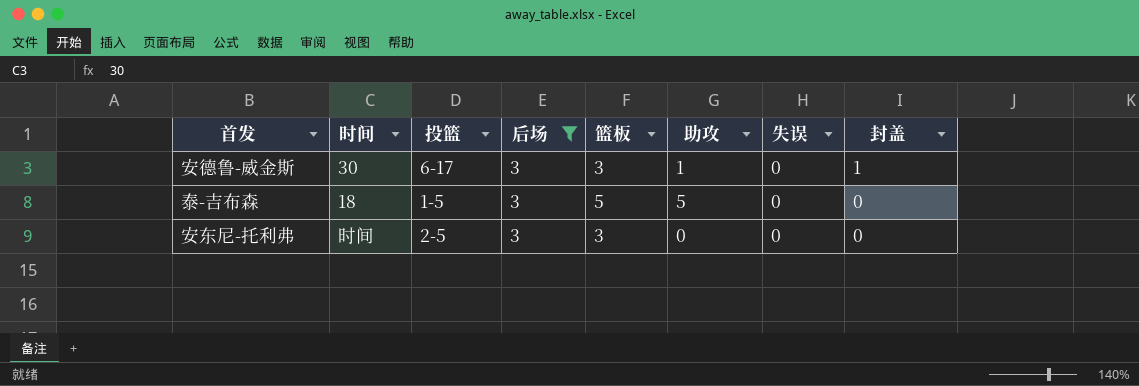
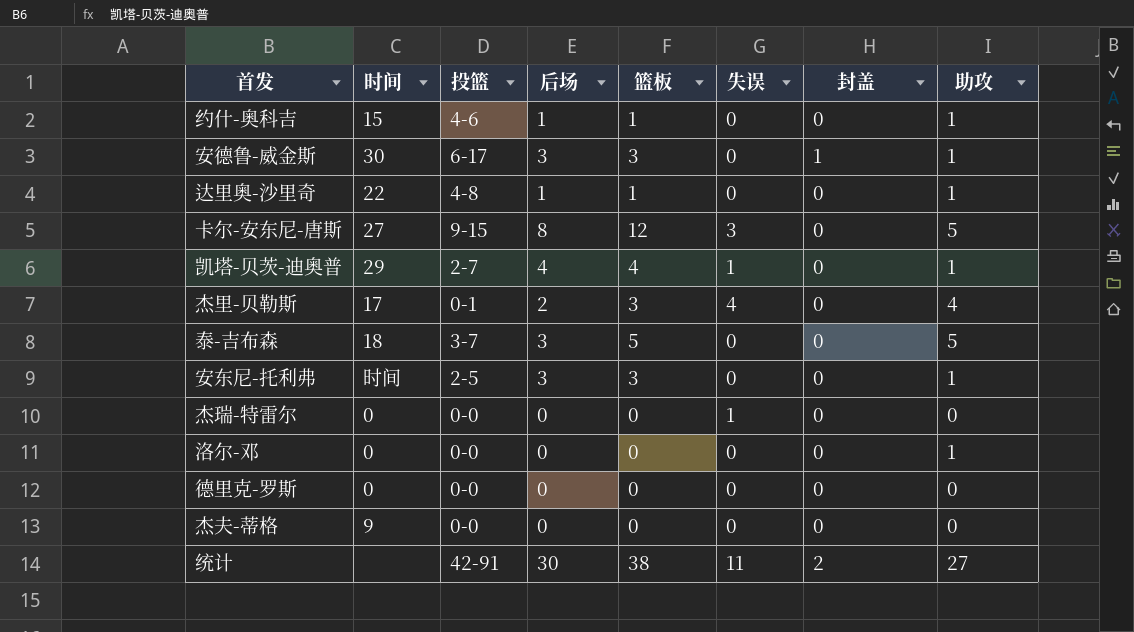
filter: 后场 = 3 -> none
column 助攻 | position: 6 -> 8
泰-吉布森 | 投篮: 1-5 -> 3-7
安东尼-托利弗 | 助攻: 0 -> 1

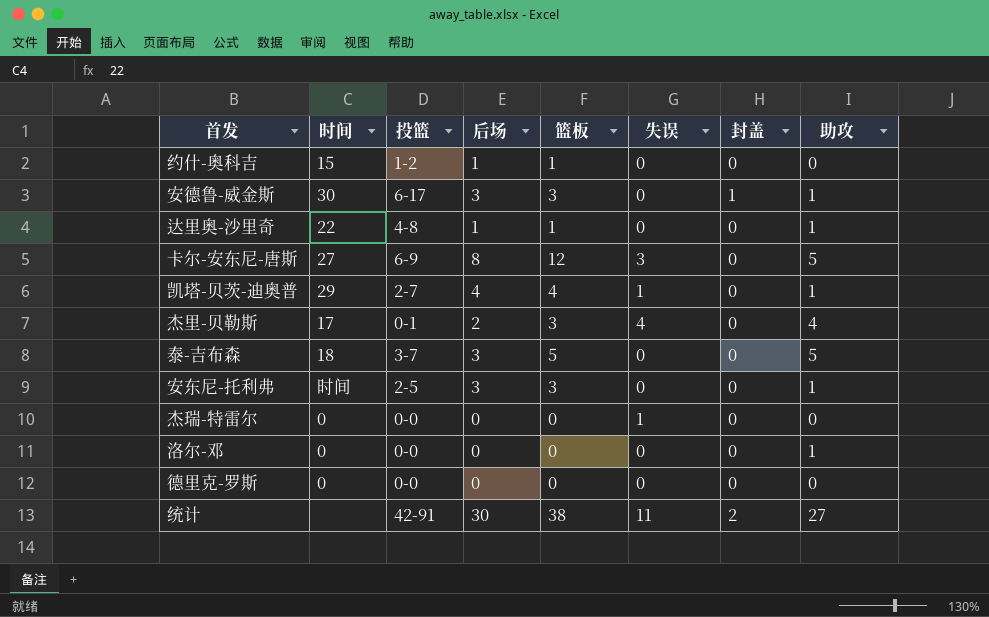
row 杰夫-蒂格: 9 | 0-0 | 0 | 0 | 0 | 0 | 0 -> none
约什-奥科吉 | 投篮: 4-6 -> 1-2
约什-奥科吉 | 助攻: 1 -> 0
卡尔-安东尼-唐斯 | 投篮: 9-15 -> 6-9

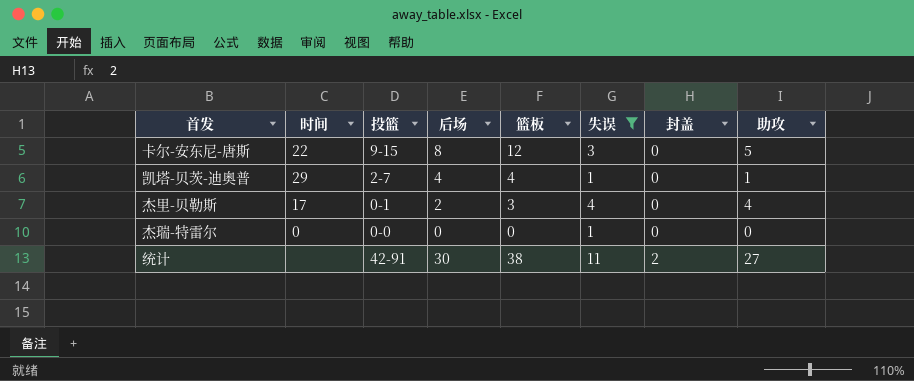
filter: none -> 失误 != 0
卡尔-安东尼-唐斯 | 时间: 27 -> 22
卡尔-安东尼-唐斯 | 投篮: 6-9 -> 9-15

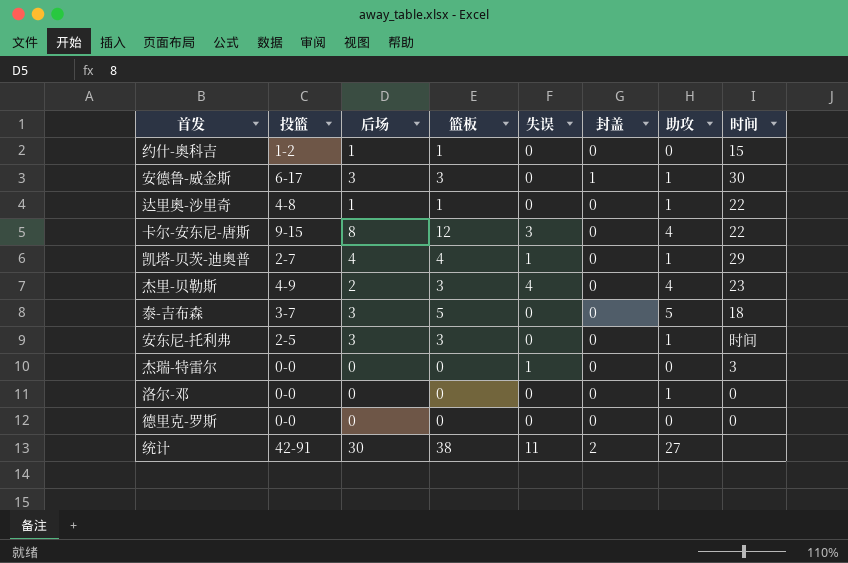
filter: 失误 != 0 -> none
column 时间 | position: 2 -> 8
卡尔-安东尼-唐斯 | 助攻: 5 -> 4
杰里-贝勒斯 | 投篮: 0-1 -> 4-9
杰里-贝勒斯 | 时间: 17 -> 23
杰瑞-特雷尔 | 时间: 0 -> 3

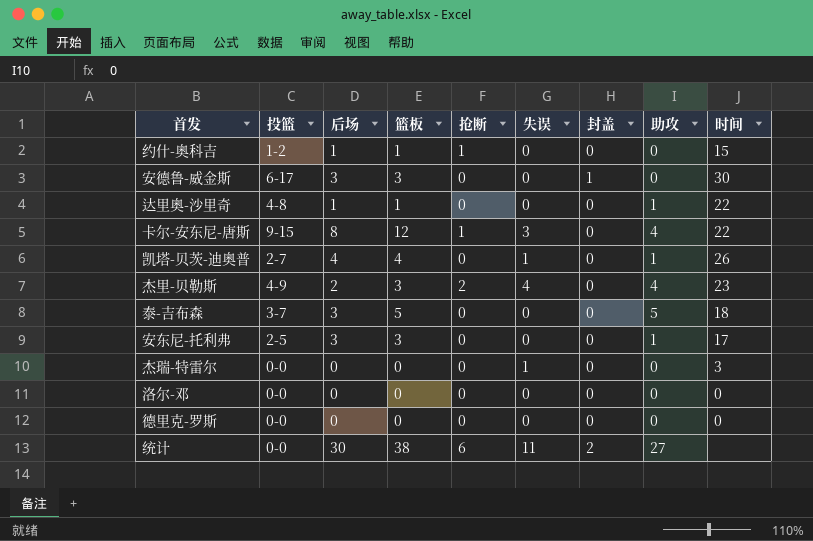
column 抢断 | position: none -> 5
安德鲁-威金斯 | 助攻: 1 -> 0
凯塔-贝茨-迪奥普 | 时间: 29 -> 26
安东尼-托利弗 | 时间: 时间 -> 17
洛尔-邓 | 助攻: 1 -> 0
统计 | 投篮: 42-91 -> 0-0

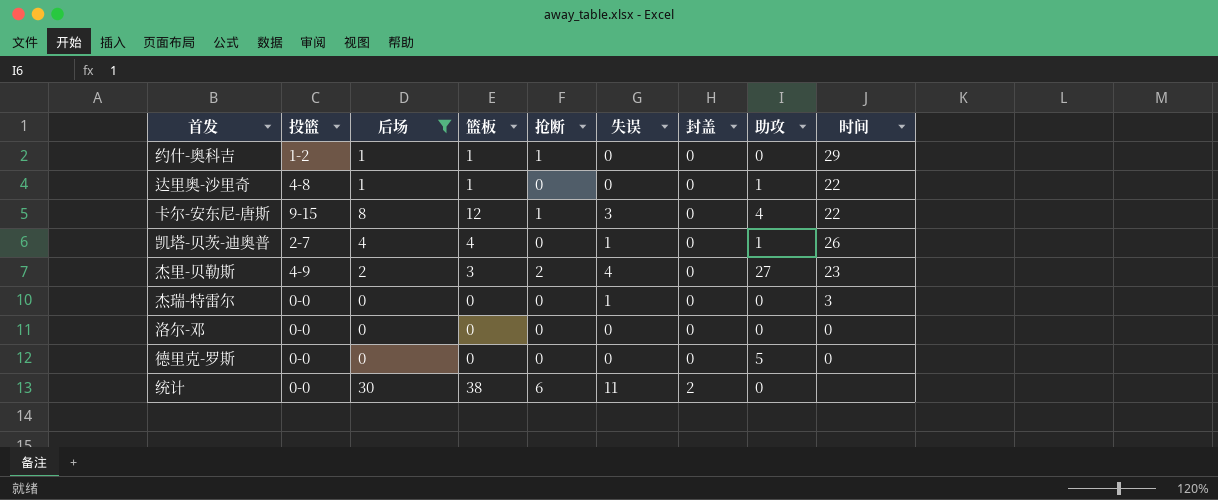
filter: none -> 后场 != 3
约什-奥科吉 | 时间: 15 -> 29
杰里-贝勒斯 | 助攻: 4 -> 27
德里克-罗斯 | 助攻: 0 -> 5
统计 | 助攻: 27 -> 0

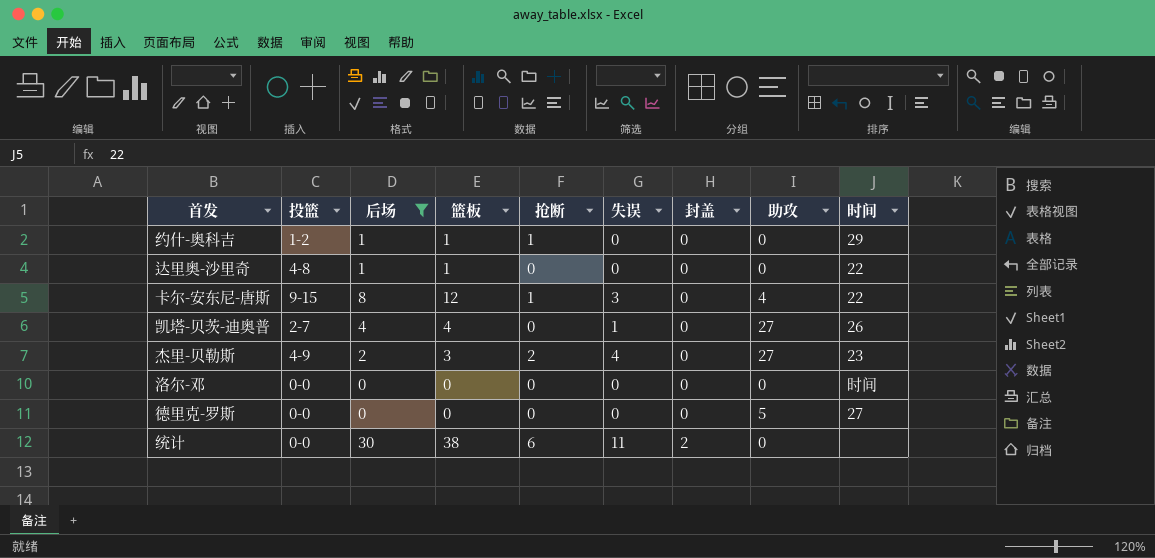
row 杰瑞-特雷尔: 0-0 | 0 | 0 | 0 | 1 | 0 | 0 | 3 -> none
达里奥-沙里奇 | 助攻: 1 -> 0
凯塔-贝茨-迪奥普 | 助攻: 1 -> 27
洛尔-邓 | 时间: 0 -> 时间
德里克-罗斯 | 时间: 0 -> 27

